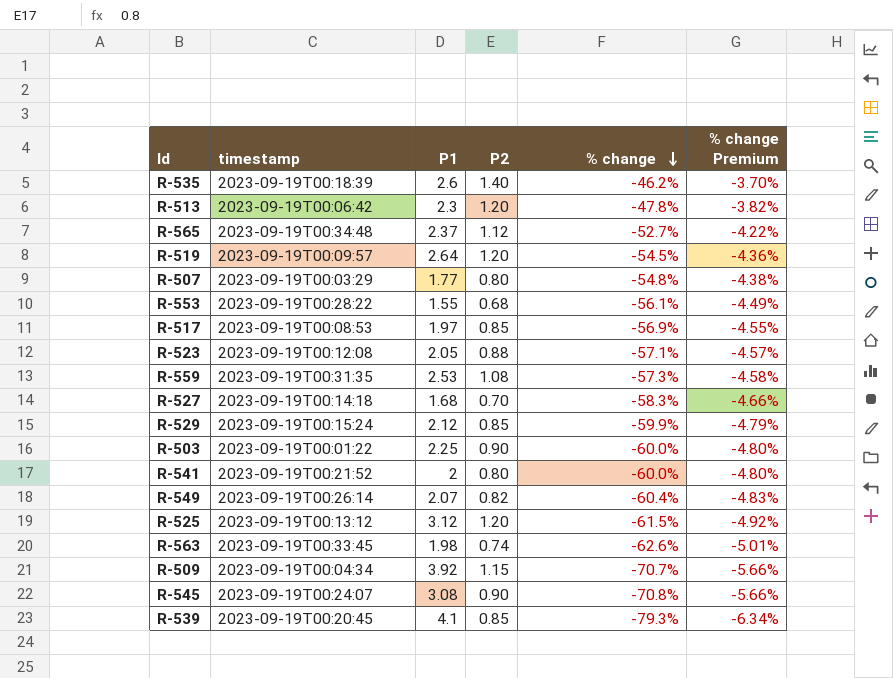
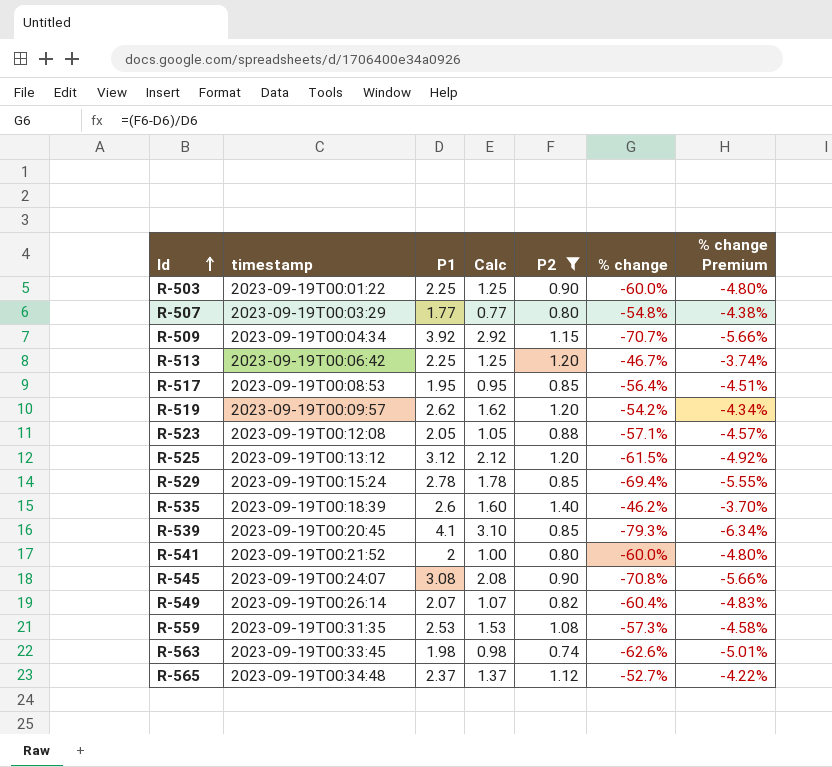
filter: none -> P2 >= 0.74
row order: % change descending -> Id ascending
column Calc | formula: none -> [P1] - 1
R-513 | P1: 2.3 -> 2.25
R-513 | % change: -47.8% -> -46.7%
R-513 | % change Premium: -3.82% -> -3.74%
R-517 | P1: 1.97 -> 1.95
R-517 | % change: -56.9% -> -56.4%
R-517 | % change Premium: -4.55% -> -4.51%
R-519 | P1: 2.64 -> 2.62
R-519 | % change: -54.5% -> -54.2%
R-519 | % change Premium: -4.36% -> -4.34%
R-529 | P1: 2.12 -> 2.78
R-529 | % change: -59.9% -> -69.4%
R-529 | % change Premium: -4.79% -> -5.55%

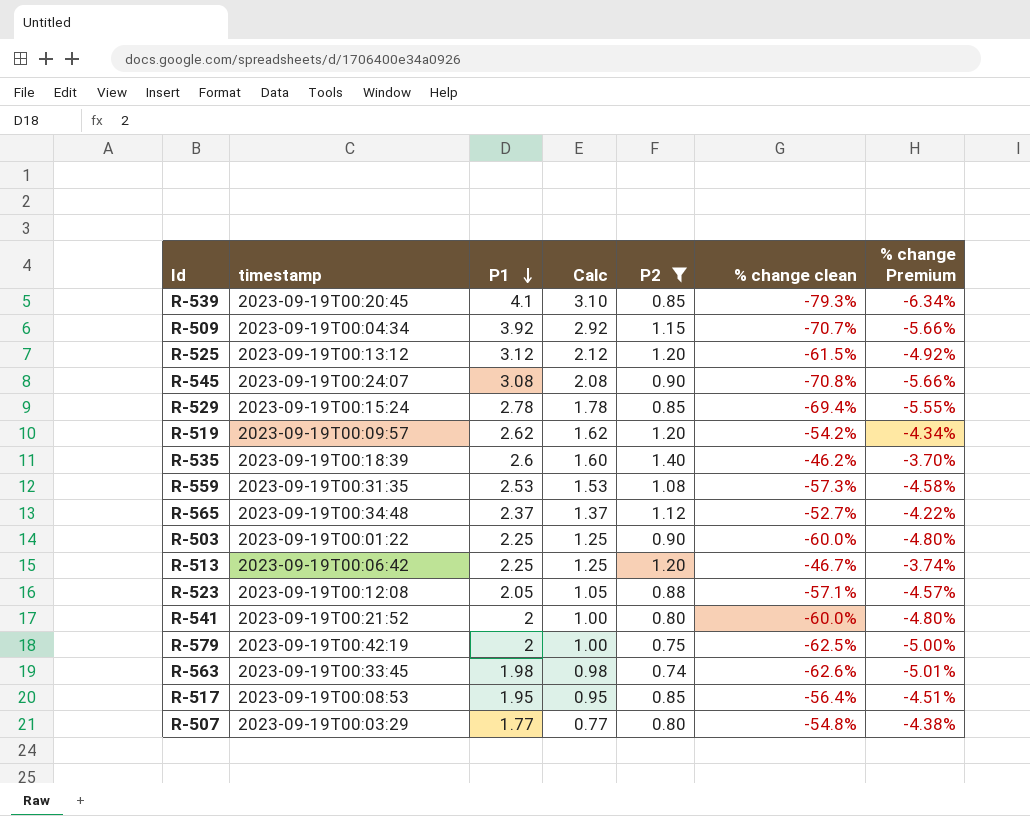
row order: Id ascending -> P1 descending
column name: % change -> % change clean
row R-549: 2023-09-19T00:26:14 | 2.07 | 1.07 | 0.82 | -60.4% | -4.83% -> none
row R-579: none -> 2023-09-19T00:42:19 | 2 | 1.00 | 0.75 | -62.5% | -5.00%

